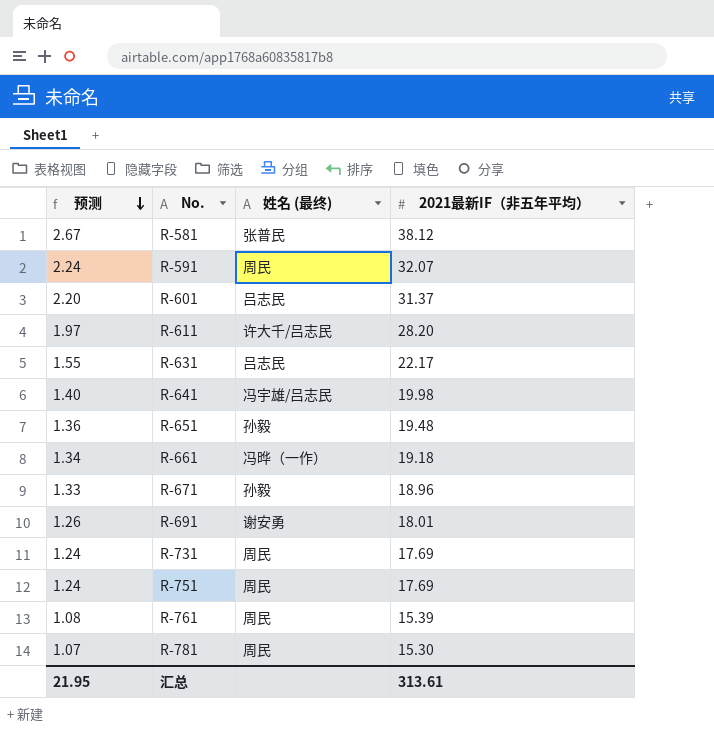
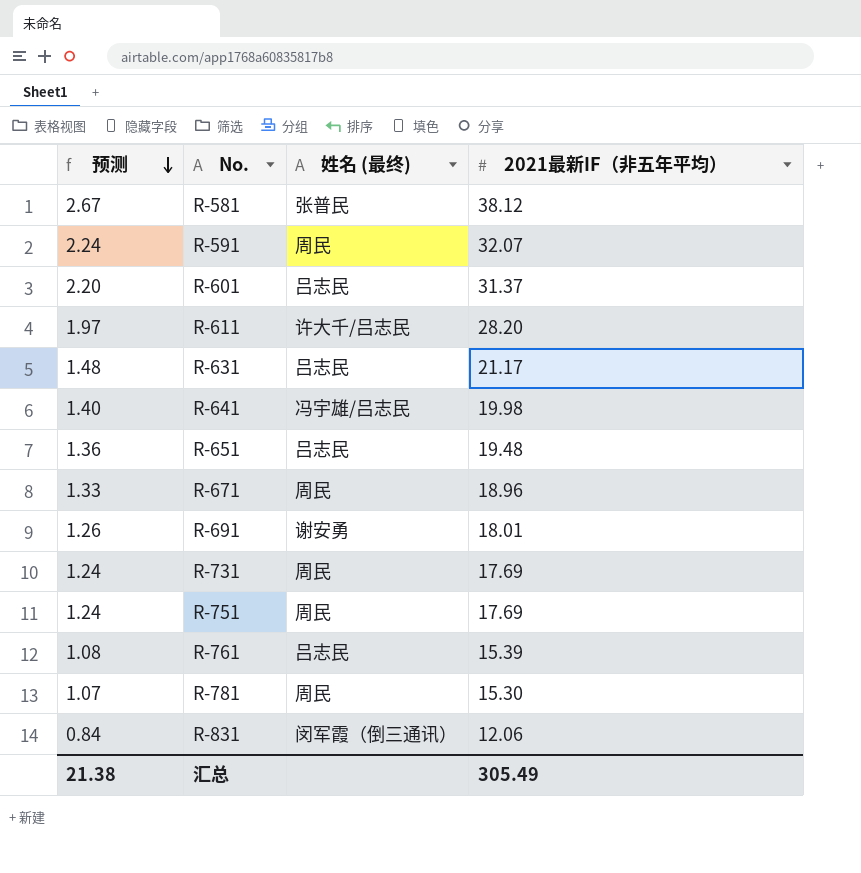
row R-661: 1.34 | 冯晔（一作） | 19.18 -> none
R-631 | 预测: 1.55 -> 1.48
R-631 | 2021最新IF（非五年平均）: 22.17 -> 21.17
R-651 | 姓名 (最终): 孙毅 -> 吕志民
R-671 | 姓名 (最终): 孙毅 -> 周民
R-761 | 姓名 (最终): 周民 -> 吕志民
row R-831: none -> 0.84 | 闵军霞（倒三通讯） | 12.06
汇总 | 预测: 21.95 -> 21.38
汇总 | 2021最新IF（非五年平均）: 313.61 -> 305.49

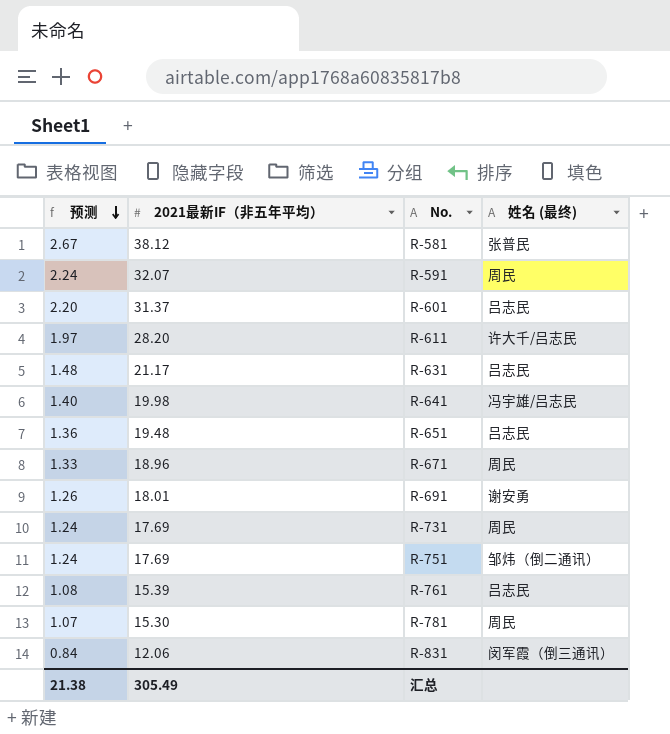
column 2021最新IF（非五年平均） | position: 4 -> 2
R-751 | 姓名 (最终): 周民 -> 邹炜（倒二通讯）

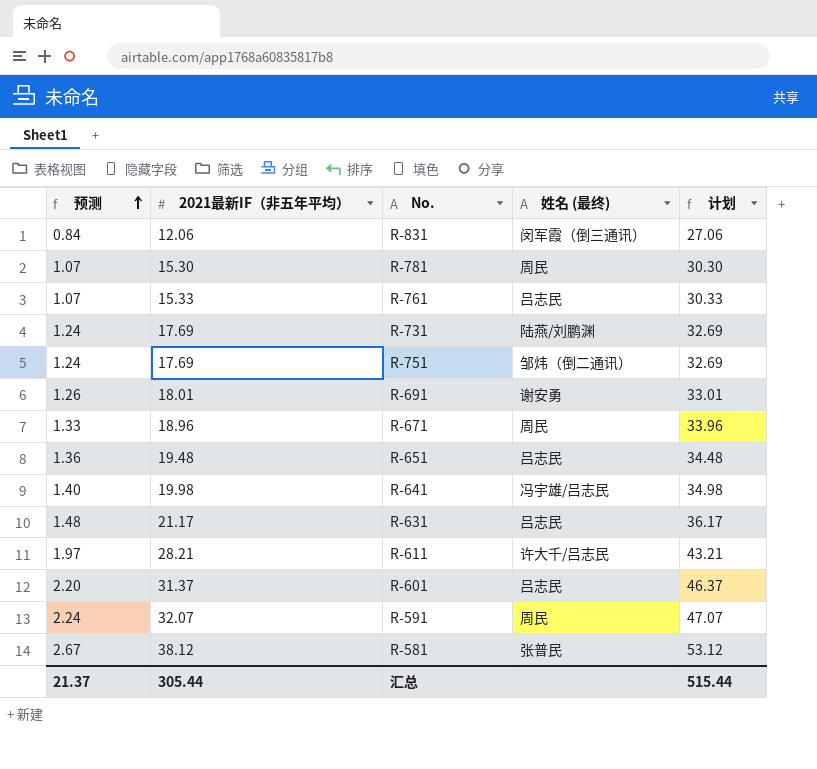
row order: 预测 descending -> 预测 ascending
column 计划 | formula: none -> [2021最新IF（非五年平均）] + 15
R-761 | 预测: 1.08 -> 1.07
R-761 | 2021最新IF（非五年平均）: 15.39 -> 15.33
R-731 | 姓名 (最终): 周民 -> 陆燕/刘鹏渊
R-611 | 2021最新IF（非五年平均）: 28.20 -> 28.21
汇总 | 预测: 21.38 -> 21.37
汇总 | 2021最新IF（非五年平均）: 305.49 -> 305.44

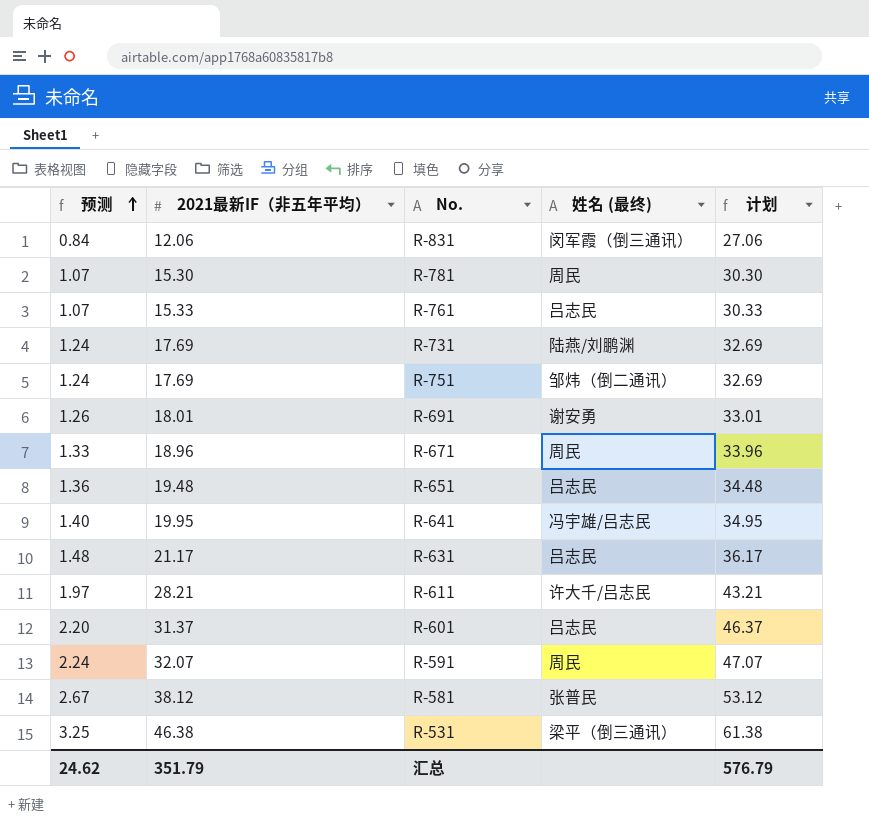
R-641 | 2021最新IF（非五年平均）: 19.98 -> 19.95
R-641 | 计划: 34.98 -> 34.95
row R-531: none -> 3.25 | 46.38 | 梁平（倒三通讯） | 61.38
汇总 | 预测: 21.37 -> 24.62
汇总 | 2021最新IF（非五年平均）: 305.44 -> 351.79
汇总 | 计划: 515.44 -> 576.79

